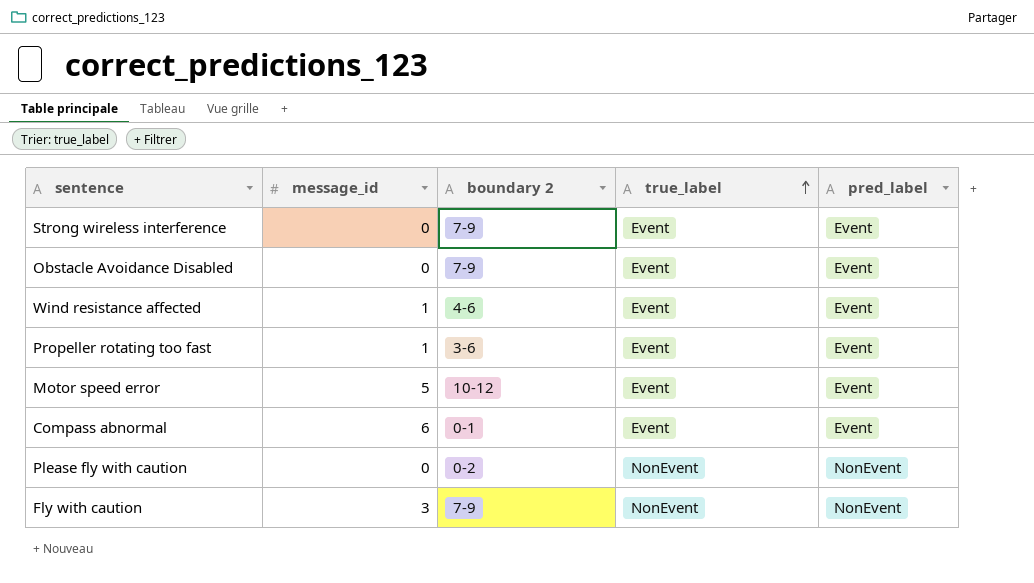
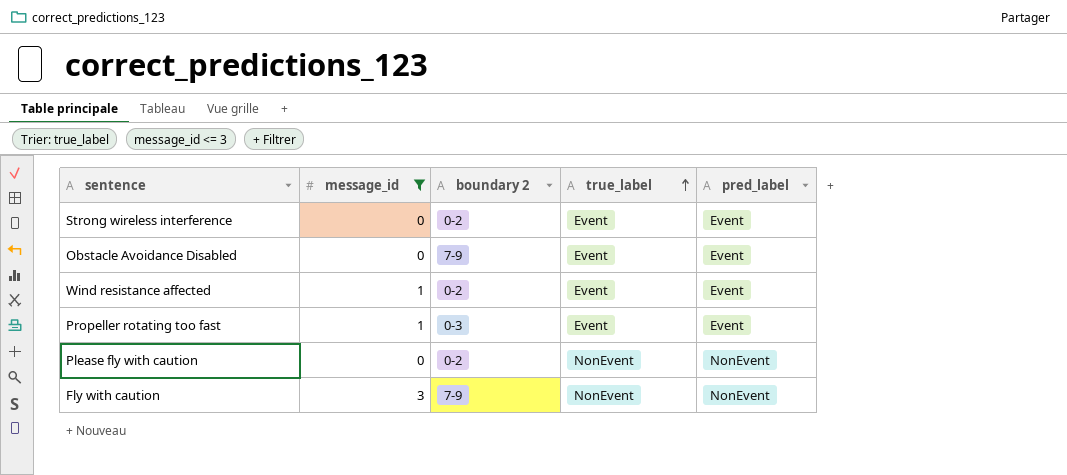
filter: none -> message_id <= 3
Strong wireless interference | boundary 2: 7-9 -> 0-2
Wind resistance affected | boundary 2: 4-6 -> 0-2
Propeller rotating too fast | boundary 2: 3-6 -> 0-3

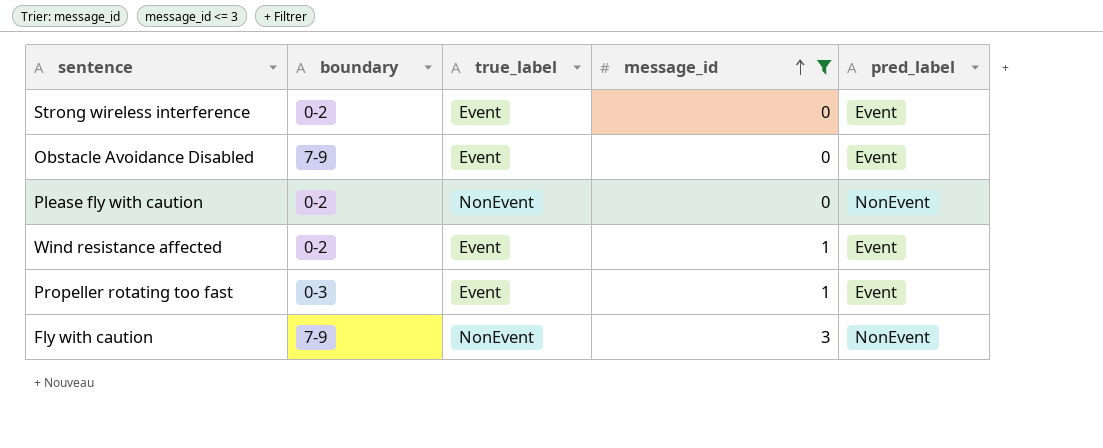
row order: true_label ascending -> message_id ascending
column name: boundary 2 -> boundary
column message_id | position: 2 -> 4

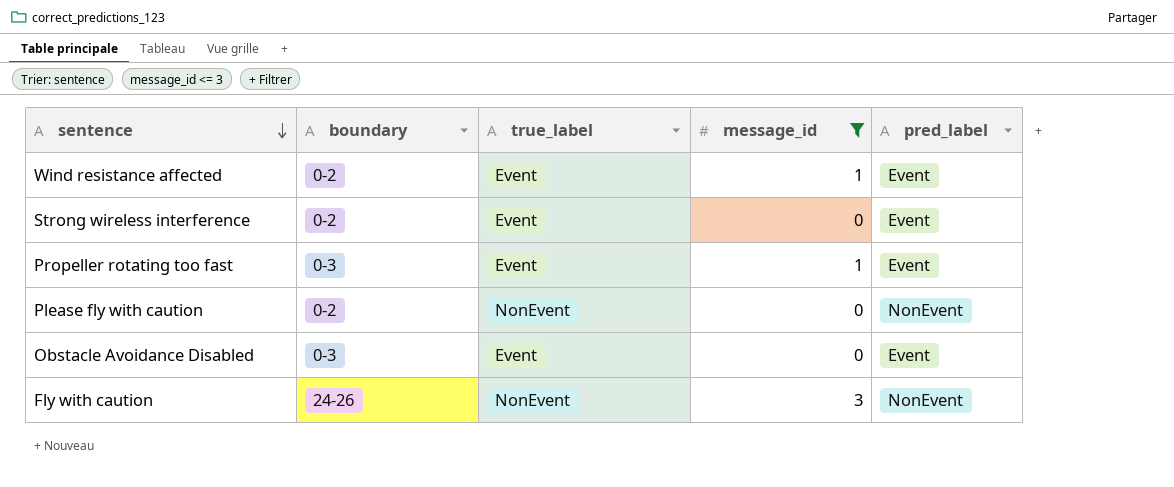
row order: message_id ascending -> sentence descending
Obstacle Avoidance Disabled | boundary: 7-9 -> 0-3
Fly with caution | boundary: 7-9 -> 24-26

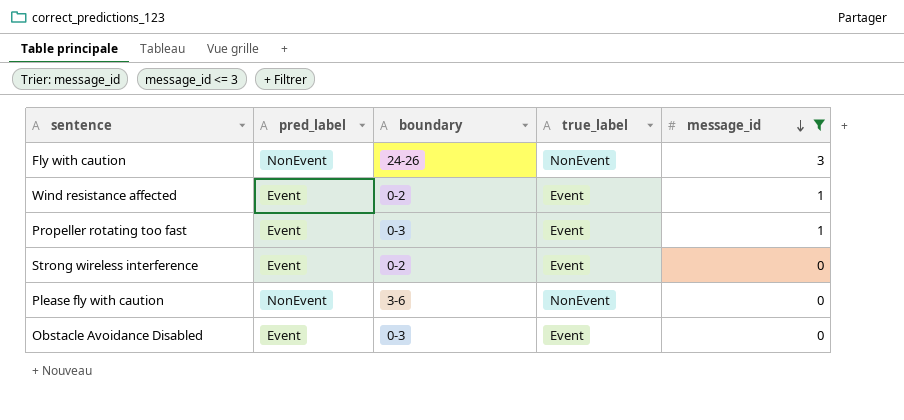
row order: sentence descending -> message_id descending
column pred_label | position: 5 -> 2
Please fly with caution | boundary: 0-2 -> 3-6

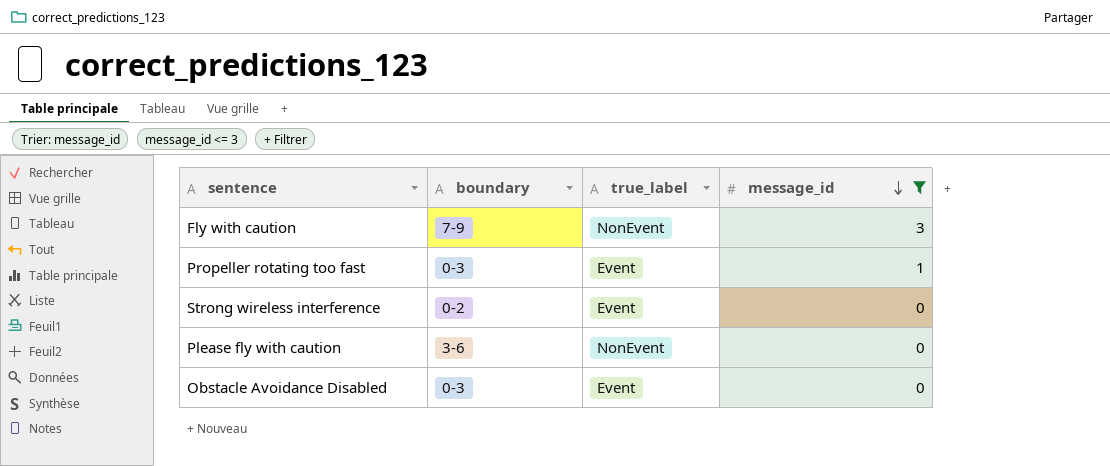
column pred_label | position: 2 -> none
row Wind resistance affected: Event | 0-2 | Event | 1 -> none
Fly with caution | boundary: 24-26 -> 7-9

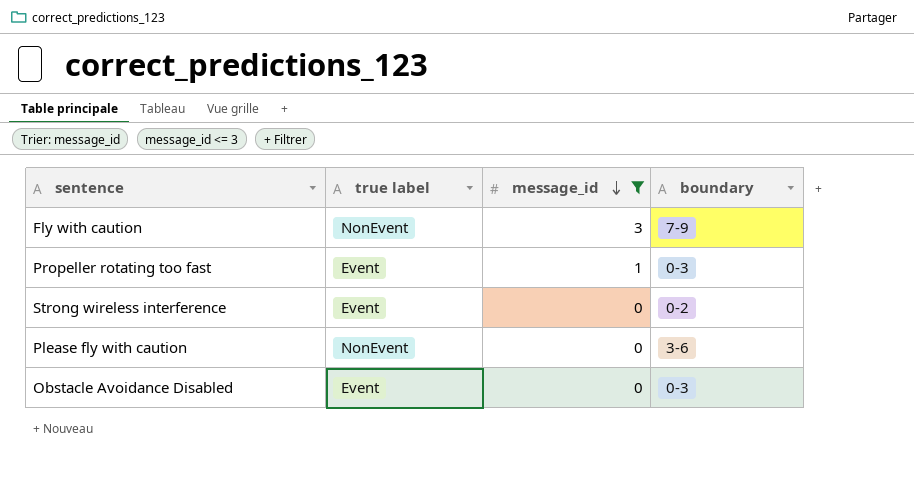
column name: true_label -> true label
column boundary | position: 2 -> 4

